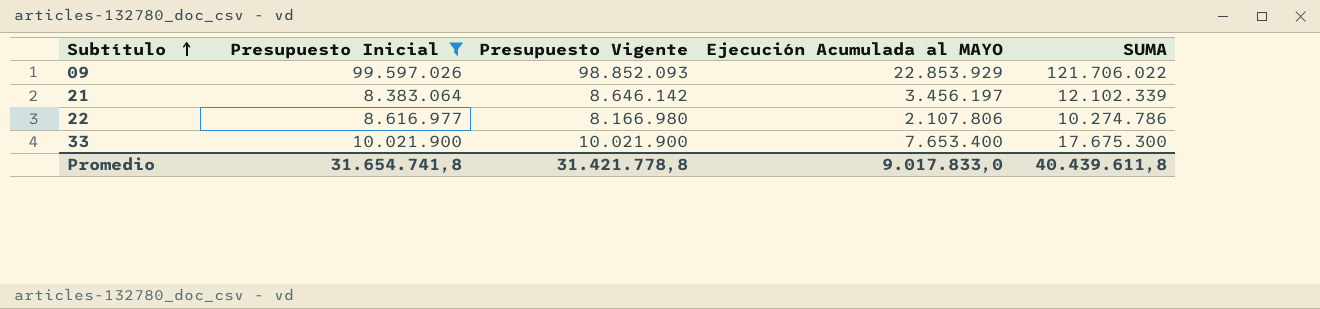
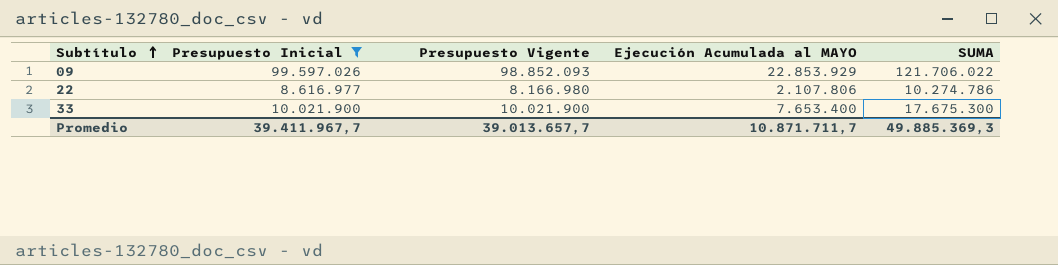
row 21: 8.383.064 | 8.646.142 | 3.456.197 | 12.102.339 -> none
Promedio | Presupuesto Inicial: 31.654.741,8 -> 39.411.967,7
Promedio | Presupuesto Vigente: 31.421.778,8 -> 39.013.657,7
Promedio | Ejecución Acumulada al MAYO: 9.017.833,0 -> 10.871.711,7
Promedio | SUMA: 40.439.611,8 -> 49.885.369,3

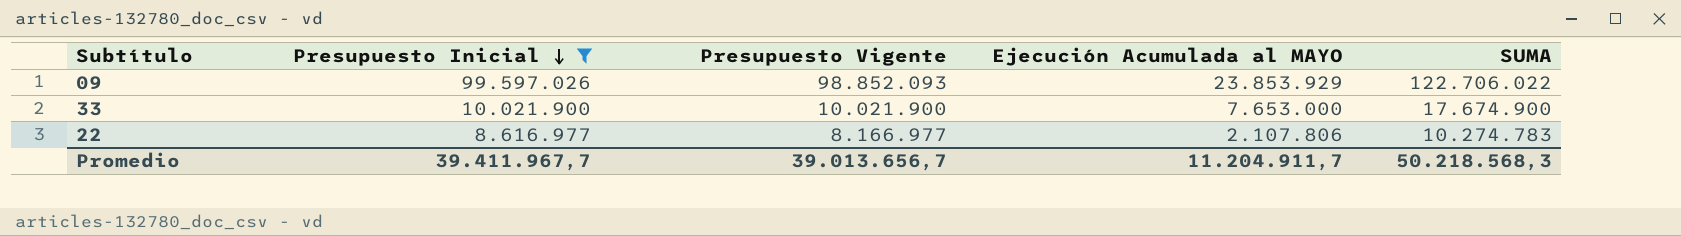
row order: Subtítulo ascending -> Presupuesto Inicial descending
09 | Ejecución Acumulada al MAYO: 22.853.929 -> 23.853.929
09 | SUMA: 121.706.022 -> 122.706.022
33 | Ejecución Acumulada al MAYO: 7.653.400 -> 7.653.000
33 | SUMA: 17.675.300 -> 17.674.900
22 | Presupuesto Vigente: 8.166.980 -> 8.166.977
22 | SUMA: 10.274.786 -> 10.274.783
Promedio | Presupuesto Vigente: 39.013.657,7 -> 39.013.656,7
Promedio | Ejecución Acumulada al MAYO: 10.871.711,7 -> 11.204.911,7
Promedio | SUMA: 49.885.369,3 -> 50.218.568,3

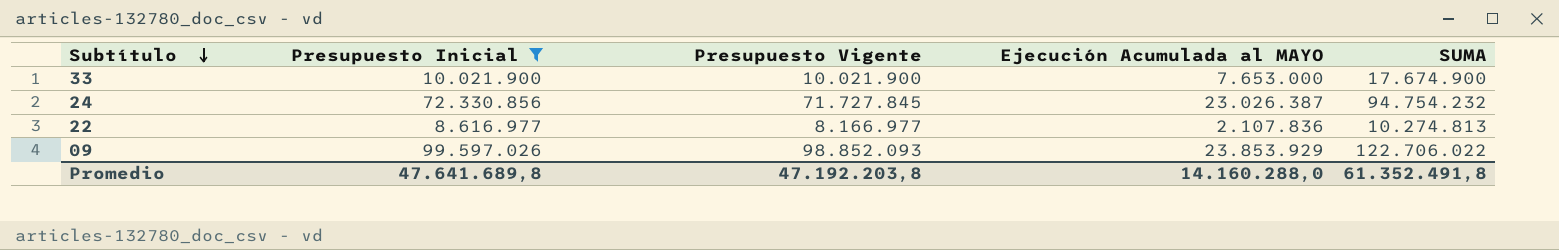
row order: Presupuesto Inicial descending -> Subtítulo descending
row 24: none -> 72.330.856 | 71.727.845 | 23.026.387 | 94.754.232
22 | Ejecución Acumulada al MAYO: 2.107.806 -> 2.107.836
22 | SUMA: 10.274.783 -> 10.274.813
Promedio | Presupuesto Inicial: 39.411.967,7 -> 47.641.689,8
Promedio | Presupuesto Vigente: 39.013.656,7 -> 47.192.203,8
Promedio | Ejecución Acumulada al MAYO: 11.204.911,7 -> 14.160.288,0
Promedio | SUMA: 50.218.568,3 -> 61.352.491,8

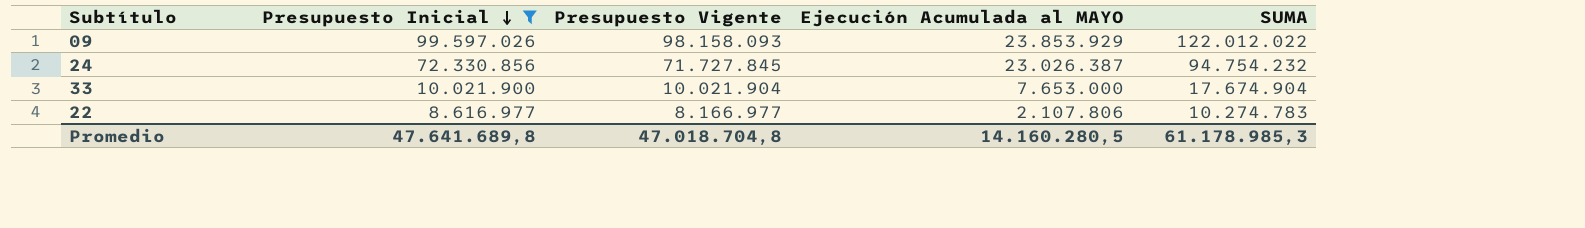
row order: Subtítulo descending -> Presupuesto Inicial descending
09 | Presupuesto Vigente: 98.852.093 -> 98.158.093
09 | SUMA: 122.706.022 -> 122.012.022
33 | Presupuesto Vigente: 10.021.900 -> 10.021.904
33 | SUMA: 17.674.900 -> 17.674.904
22 | Ejecución Acumulada al MAYO: 2.107.836 -> 2.107.806
22 | SUMA: 10.274.813 -> 10.274.783
Promedio | Presupuesto Vigente: 47.192.203,8 -> 47.018.704,8
Promedio | Ejecución Acumulada al MAYO: 14.160.288,0 -> 14.160.280,5
Promedio | SUMA: 61.352.491,8 -> 61.178.985,3

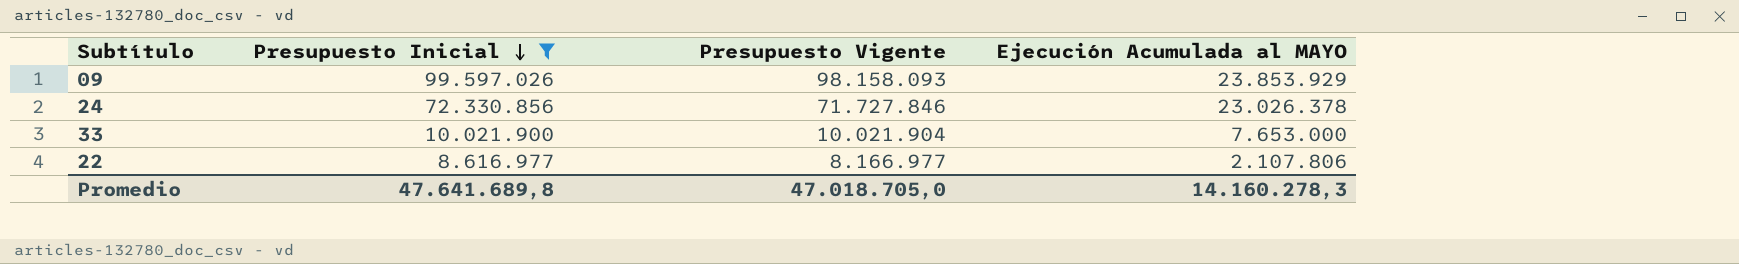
column SUMA | formula: [Presupuesto Vigente] + [Ejecución Acumulada al MAYO] -> none
24 | Presupuesto Vigente: 71.727.845 -> 71.727.846
24 | Ejecución Acumulada al MAYO: 23.026.387 -> 23.026.378
Promedio | Presupuesto Vigente: 47.018.704,8 -> 47.018.705,0
Promedio | Ejecución Acumulada al MAYO: 14.160.280,5 -> 14.160.278,3

